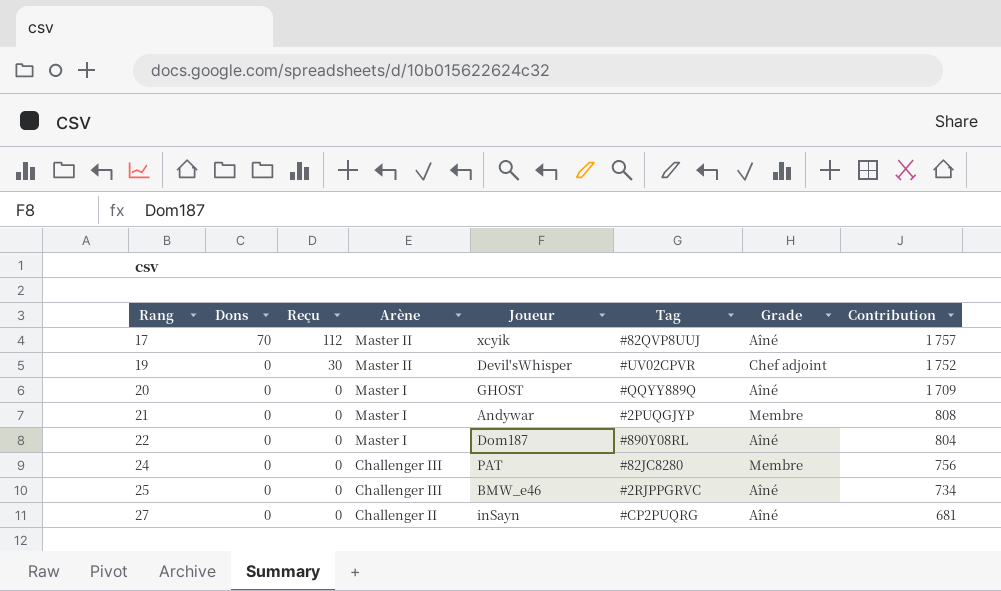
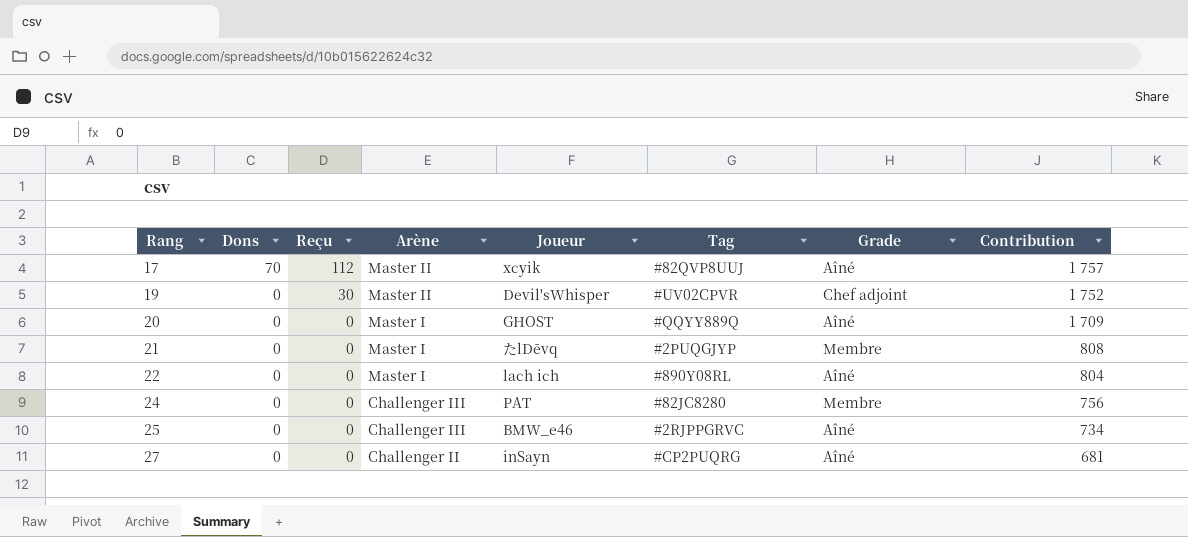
21 | Joueur: Andywar -> たlDēvq
22 | Joueur: Dom187 -> lach ich

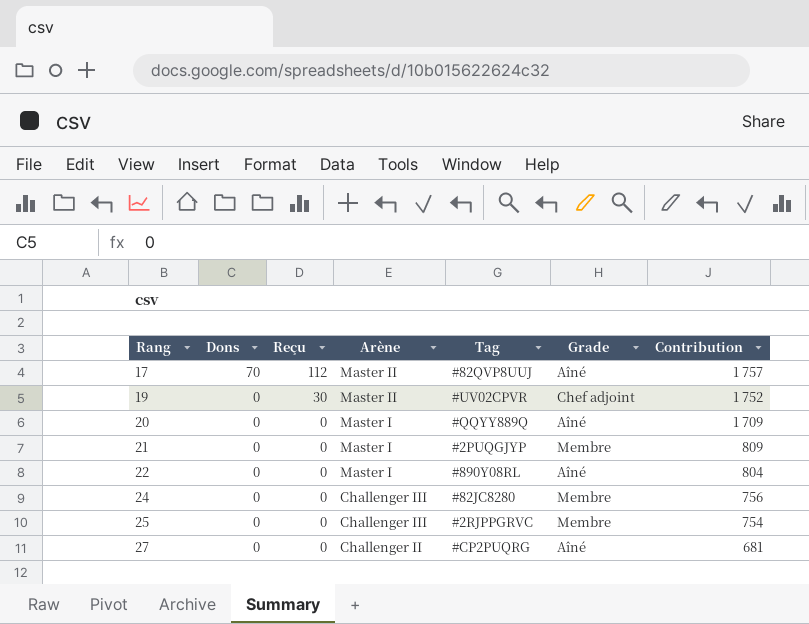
column Joueur | position: 5 -> none
21 | Contribution: 808 -> 809
25 | Grade: Aîné -> Membre
25 | Contribution: 734 -> 754

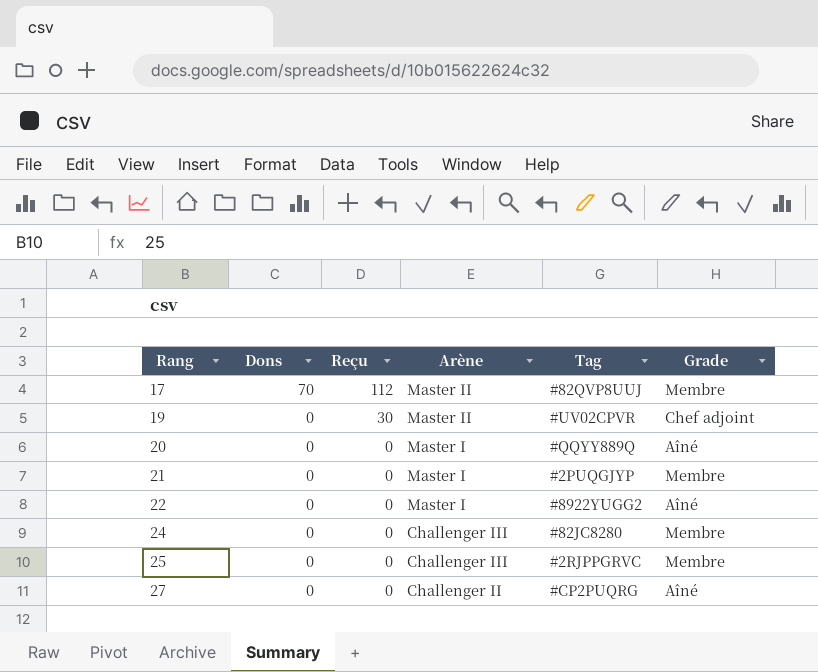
column Contribution | position: 7 -> none
17 | Grade: Aîné -> Membre
22 | Tag: #890Y08RL -> #8922YUGG2

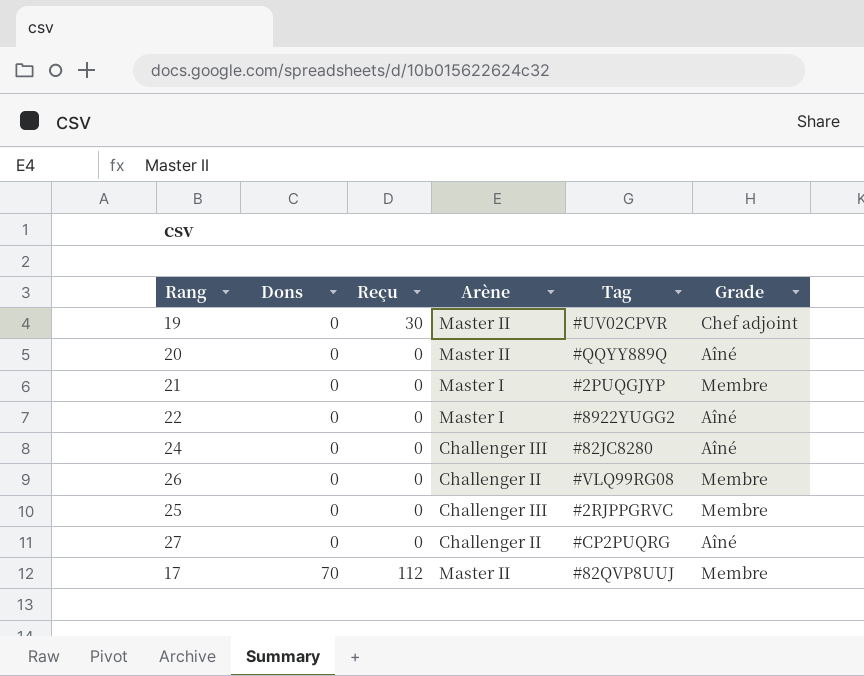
row order: Rang ascending -> Dons ascending
20 | Arène: Master I -> Master II
24 | Grade: Membre -> Aîné
row 26: none -> 0 | 0 | Challenger II | #VLQ99RG08 | Membre

